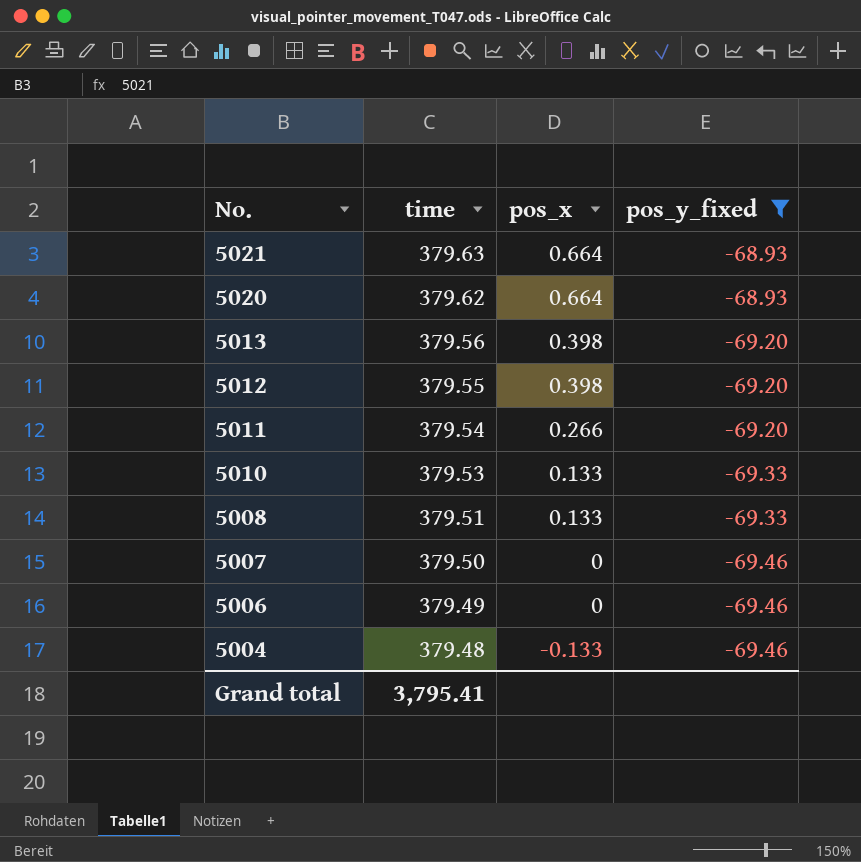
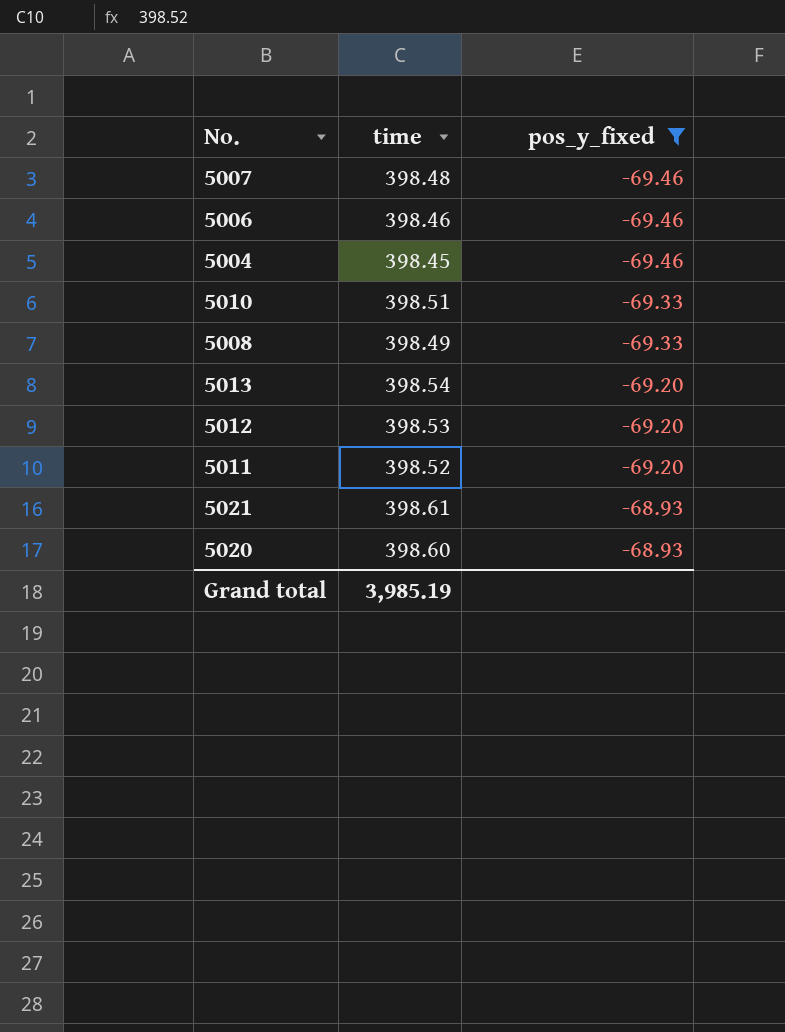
row order: No. descending -> pos_y_fixed ascending
column pos_x | position: 3 -> none
5007 | time: 379.50 -> 398.48
5006 | time: 379.49 -> 398.46
5004 | time: 379.48 -> 398.45
5010 | time: 379.53 -> 398.51
5008 | time: 379.51 -> 398.49
5013 | time: 379.56 -> 398.54
5012 | time: 379.55 -> 398.53
5011 | time: 379.54 -> 398.52
5021 | time: 379.63 -> 398.61
5020 | time: 379.62 -> 398.60
Grand total | time: 3,795.41 -> 3,985.19

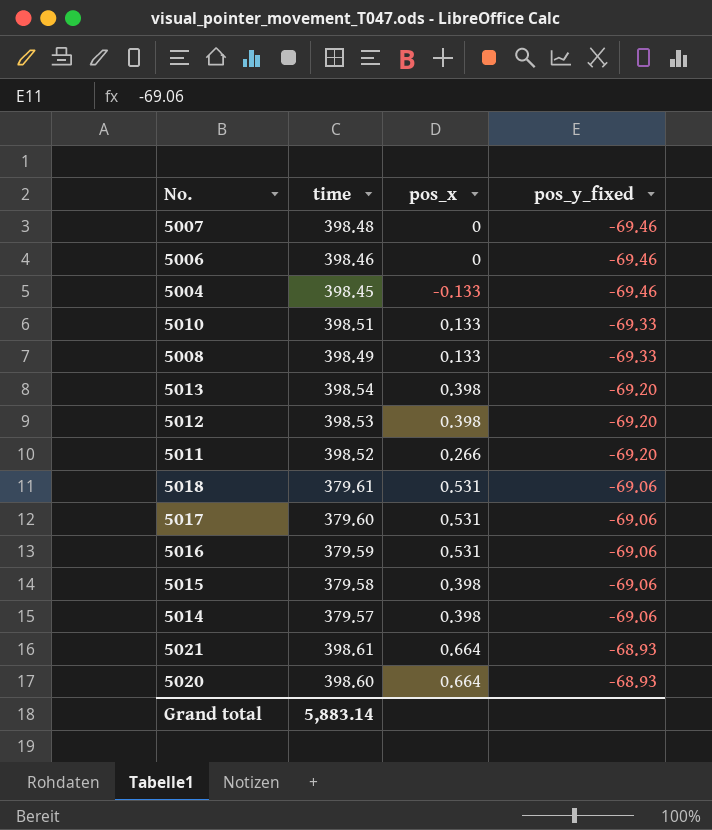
filter: pos_y_fixed != -69.06 -> none
column pos_x | position: none -> 3
Grand total | time: 3,985.19 -> 5,883.14

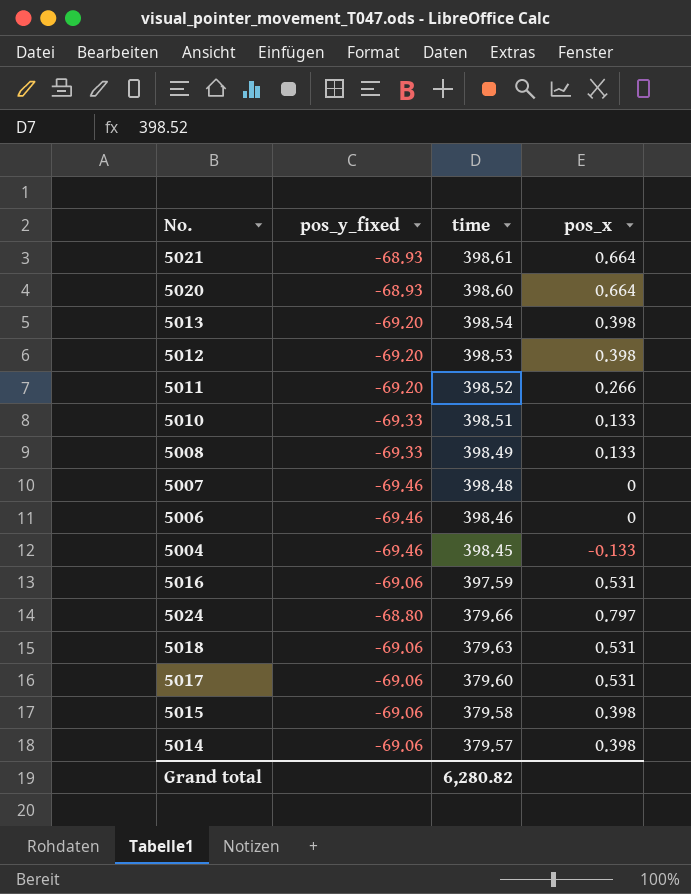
row order: pos_y_fixed ascending -> time descending
column pos_y_fixed | position: 4 -> 2
5016 | time: 379.59 -> 397.59
row 5024: none -> -68.80 | 379.66 | 0.797
5018 | time: 379.61 -> 379.63
Grand total | time: 5,883.14 -> 6,280.82

